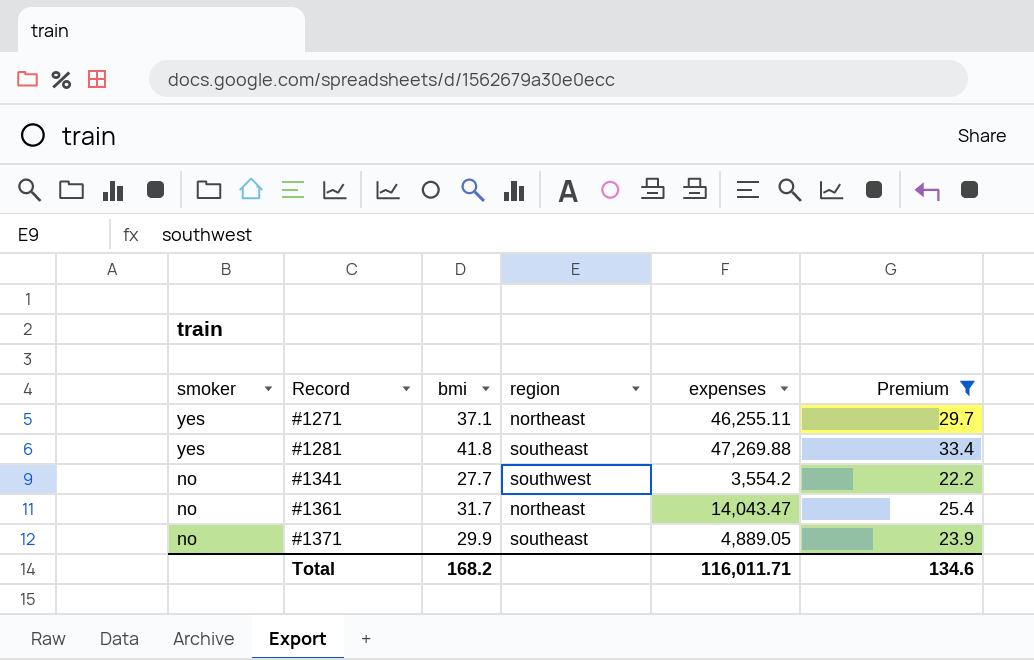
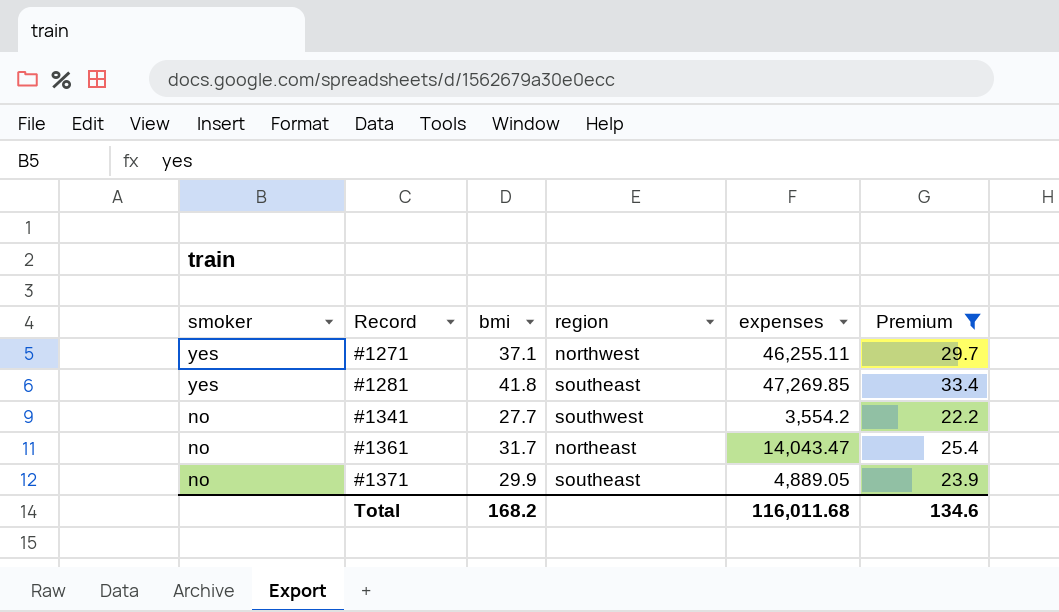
#1271 | region: northeast -> northwest
#1281 | expenses: 47,269.88 -> 47,269.85
Total | expenses: 116,011.71 -> 116,011.68

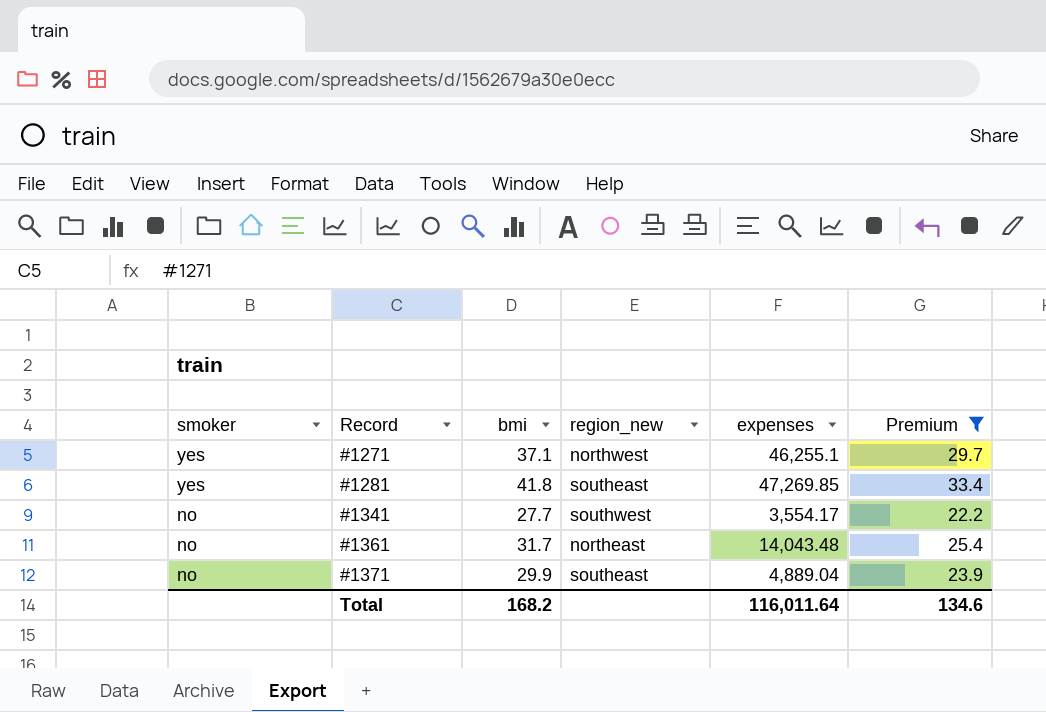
column name: region -> region_new
#1271 | expenses: 46,255.11 -> 46,255.1
#1341 | expenses: 3,554.2 -> 3,554.17
#1361 | expenses: 14,043.47 -> 14,043.48
#1371 | expenses: 4,889.05 -> 4,889.04
Total | expenses: 116,011.68 -> 116,011.64

